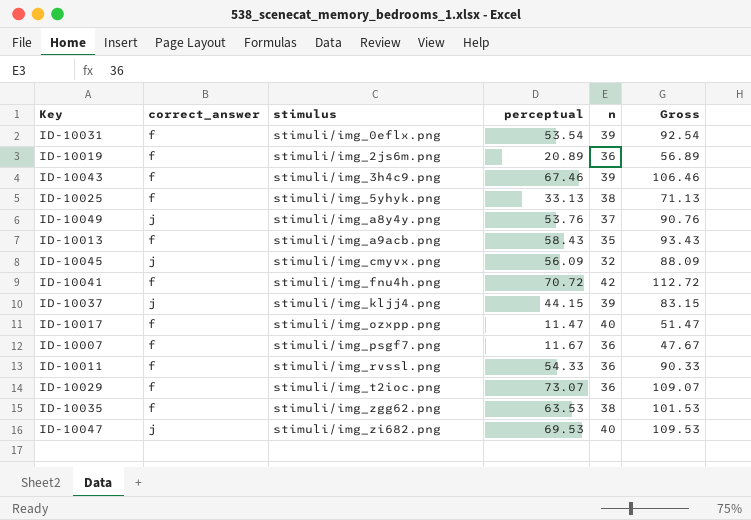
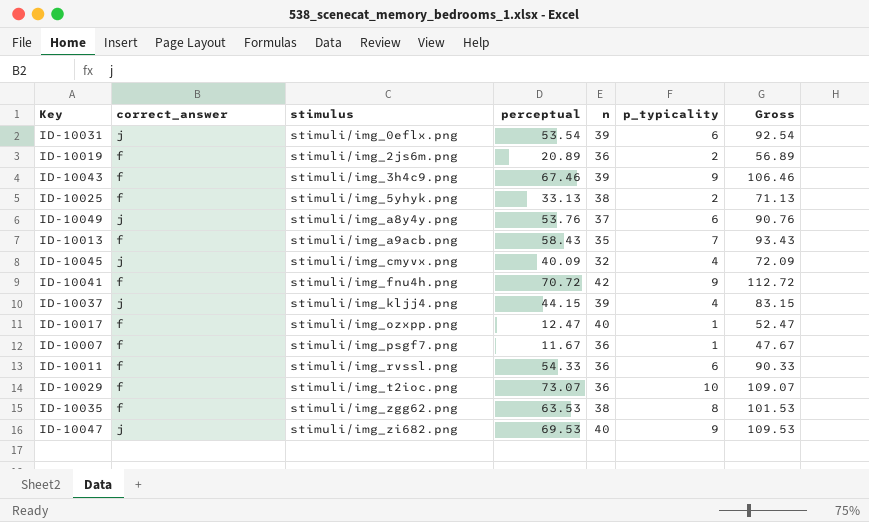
column p_typicality | position: none -> 6
ID-10031 | correct_answer: f -> j
ID-10045 | perceptual: 56.09 -> 40.09
ID-10045 | Gross: 88.09 -> 72.09
ID-10017 | perceptual: 11.47 -> 12.47
ID-10017 | Gross: 51.47 -> 52.47

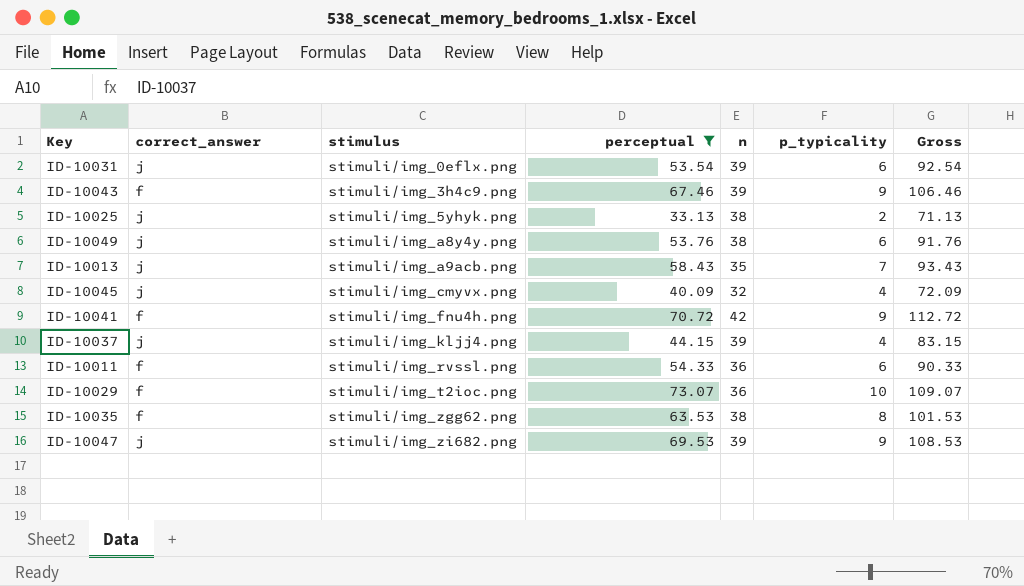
filter: none -> perceptual >= 33.13
ID-10025 | correct_answer: f -> j
ID-10049 | n: 37 -> 38
ID-10049 | Gross: 90.76 -> 91.76
ID-10013 | correct_answer: f -> j
ID-10047 | n: 40 -> 39
ID-10047 | Gross: 109.53 -> 108.53

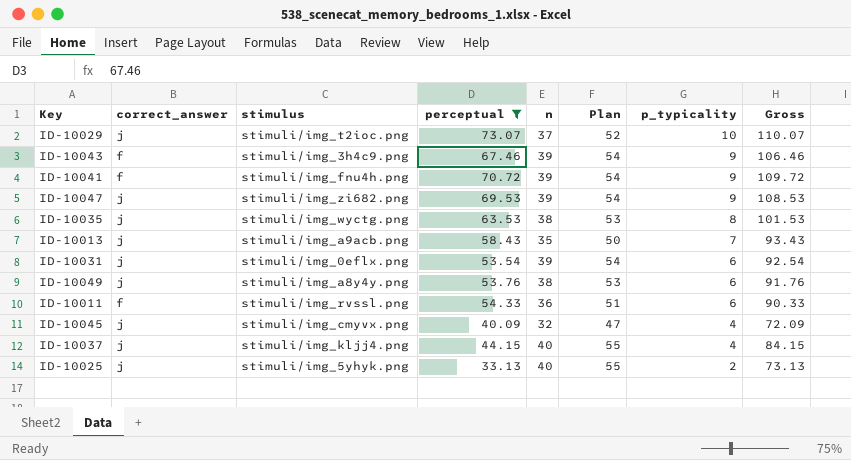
row order: stimulus ascending -> p_typicality descending
column Plan | formula: none -> [n] + 15
ID-10029 | correct_answer: f -> j
ID-10029 | n: 36 -> 37
ID-10029 | Gross: 109.07 -> 110.07
ID-10041 | n: 42 -> 39
ID-10041 | Gross: 112.72 -> 109.72
ID-10035 | correct_answer: f -> j
ID-10035 | stimulus: stimuli/img_zgg62.png -> stimuli/img_wyctg.png
ID-10037 | n: 39 -> 40
ID-10037 | Gross: 83.15 -> 84.15
ID-10025 | n: 38 -> 40
ID-10025 | Gross: 71.13 -> 73.13

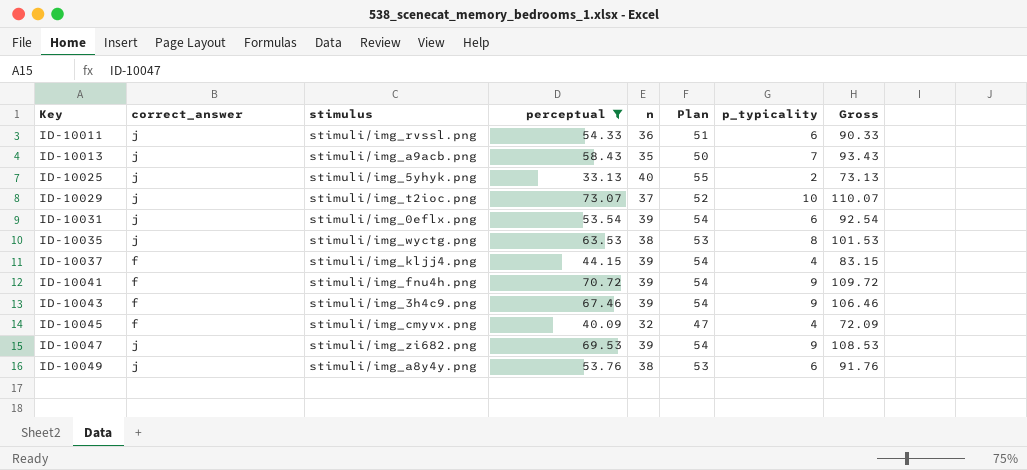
row order: p_typicality descending -> Key ascending
ID-10011 | correct_answer: f -> j
ID-10037 | correct_answer: j -> f
ID-10037 | n: 40 -> 39
ID-10037 | Plan: 55 -> 54
ID-10037 | Gross: 84.15 -> 83.15
ID-10045 | correct_answer: j -> f

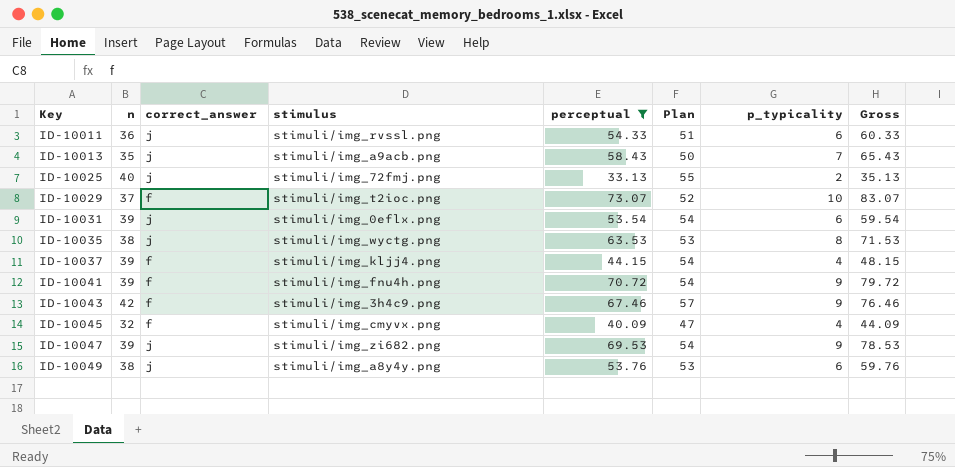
column n | position: 5 -> 2
column Gross | formula: [perceptual] + [n] -> [perceptual] + [p_typicality]
ID-10025 | stimulus: stimuli/img_5yhyk.png -> stimuli/img_72fmj.png
ID-10029 | correct_answer: j -> f
ID-10043 | n: 39 -> 42
ID-10043 | Plan: 54 -> 57

